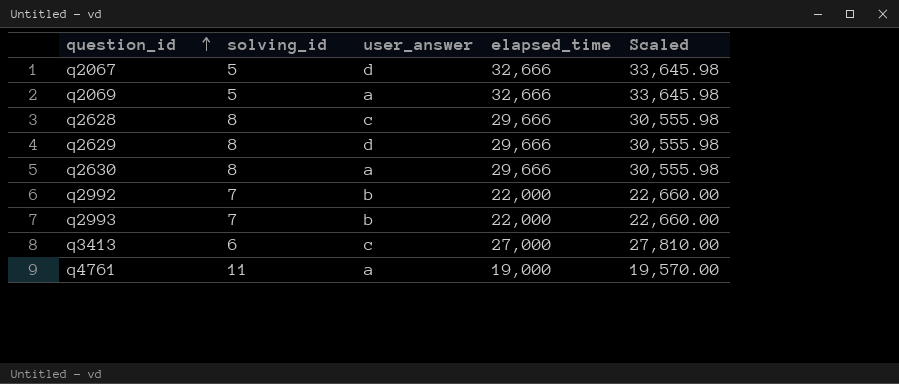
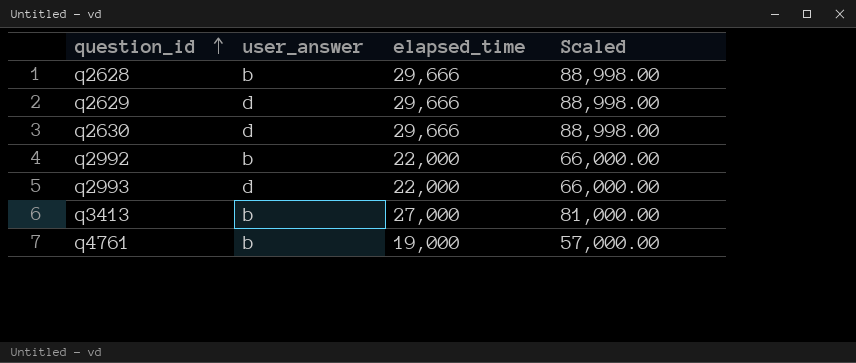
column solving_id | position: 2 -> none
column Scaled | formula: [elapsed_time] * 1.03 -> [elapsed_time] * 3
row q2067: 5 | d | 32,666 | 33,645.98 -> none
row q2069: 5 | a | 32,666 | 33,645.98 -> none
q2628 | user_answer: c -> b
q2630 | user_answer: a -> d
q2993 | user_answer: b -> d
q3413 | user_answer: c -> b
q4761 | user_answer: a -> b

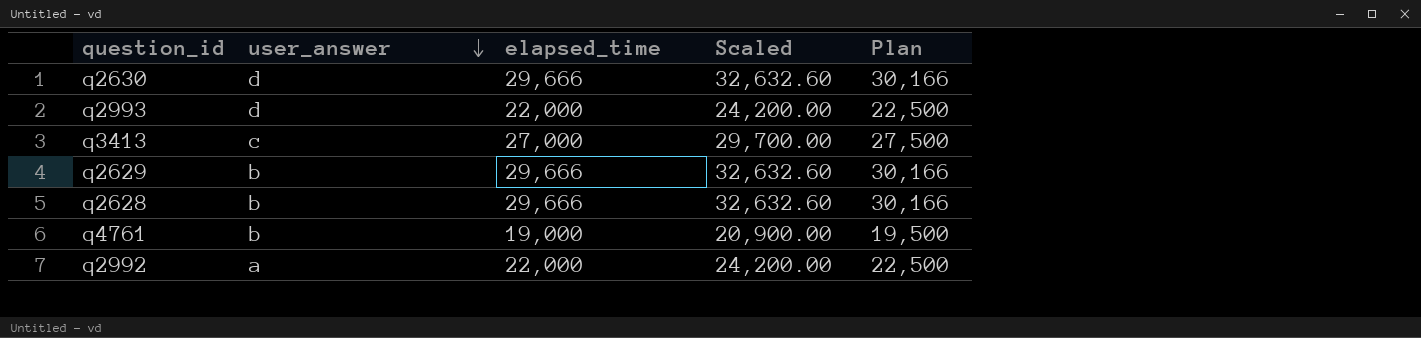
row order: question_id ascending -> user_answer descending
column Scaled | formula: [elapsed_time] * 3 -> [elapsed_time] * 1.1
column Plan | formula: none -> [elapsed_time] + 500
q3413 | user_answer: b -> c
q2629 | user_answer: d -> b
q2992 | user_answer: b -> a

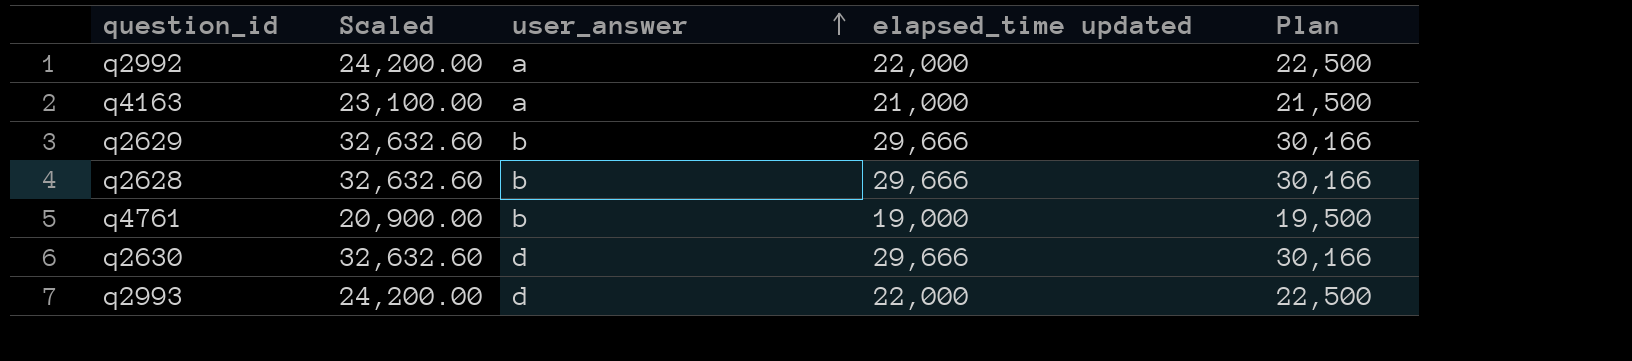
row order: user_answer descending -> user_answer ascending
column Scaled | position: 4 -> 2
column name: elapsed_time -> elapsed_time updated
row q3413: c | 27,000 | 29,700.00 | 27,500 -> none
row q4163: none -> 23,100.00 | a | 21,000 | 21,500

